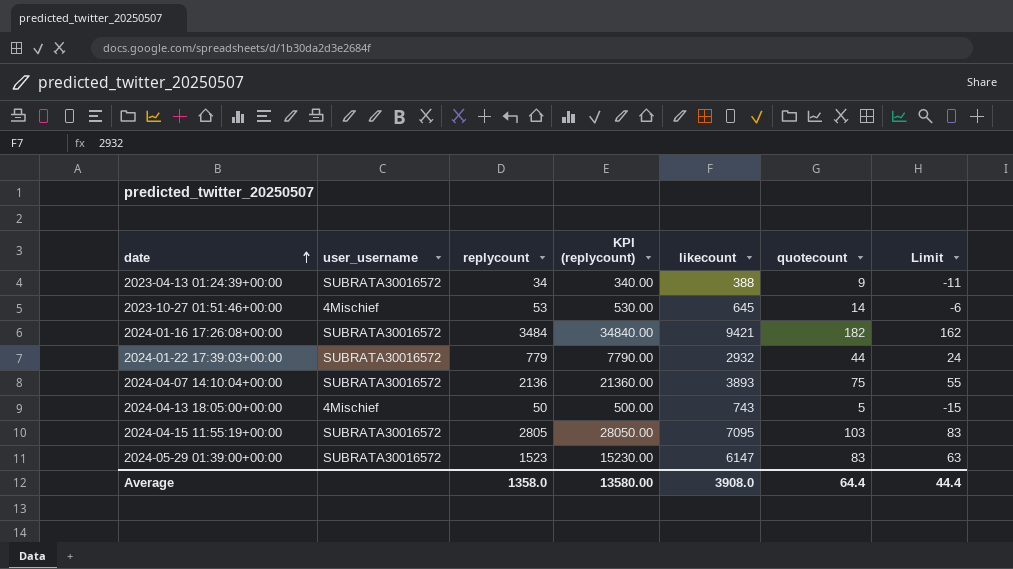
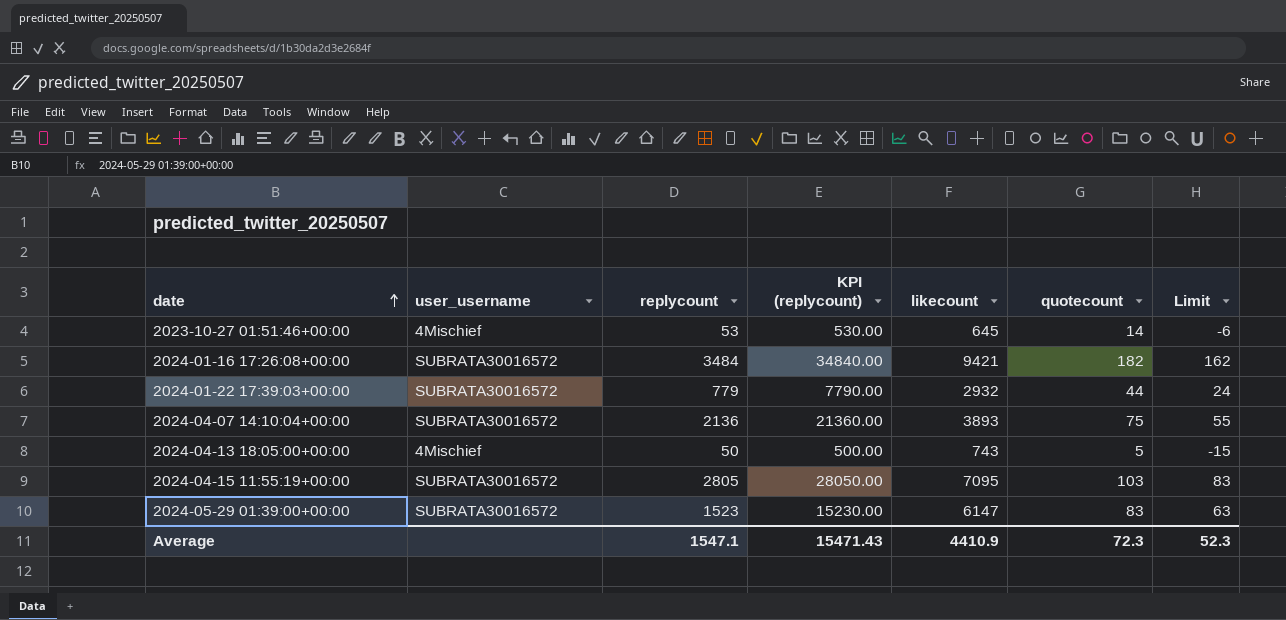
row 2023-04-13 01:24:39+00:00: SUBRATA30016572 | 34 | 340.00 | 388 | 9 | -11 -> none
Average | replycount: 1358.0 -> 1547.1
Average | KPI (replycount): 13580.00 -> 15471.43
Average | likecount: 3908.0 -> 4410.9
Average | quotecount: 64.4 -> 72.3
Average | Limit: 44.4 -> 52.3

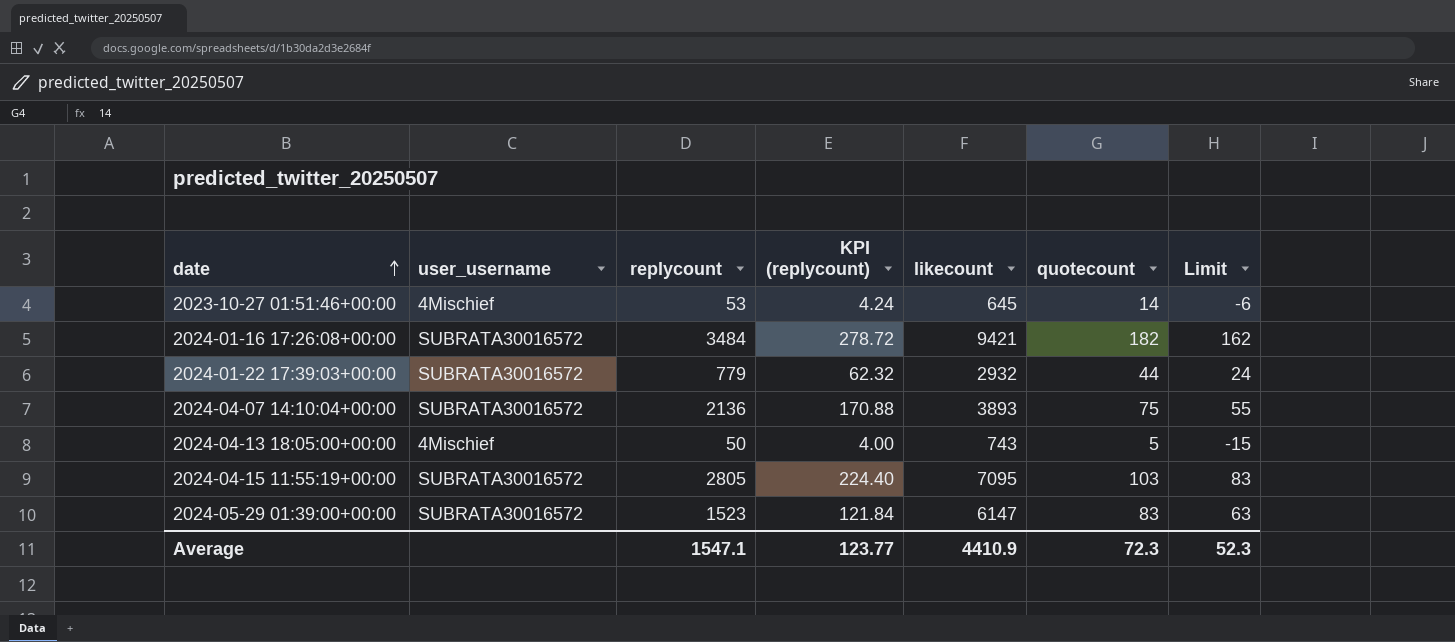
column KPI (replycount) | formula: [replycount] * 10 -> [replycount] * 0.08
Average | KPI (replycount): 15471.43 -> 123.77

